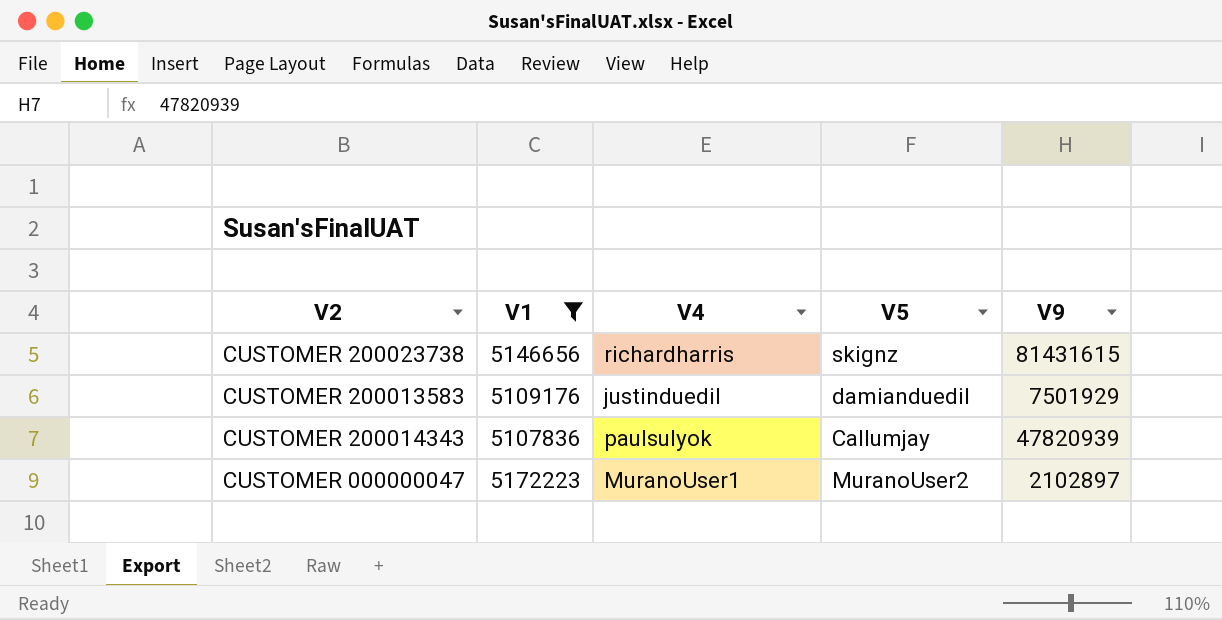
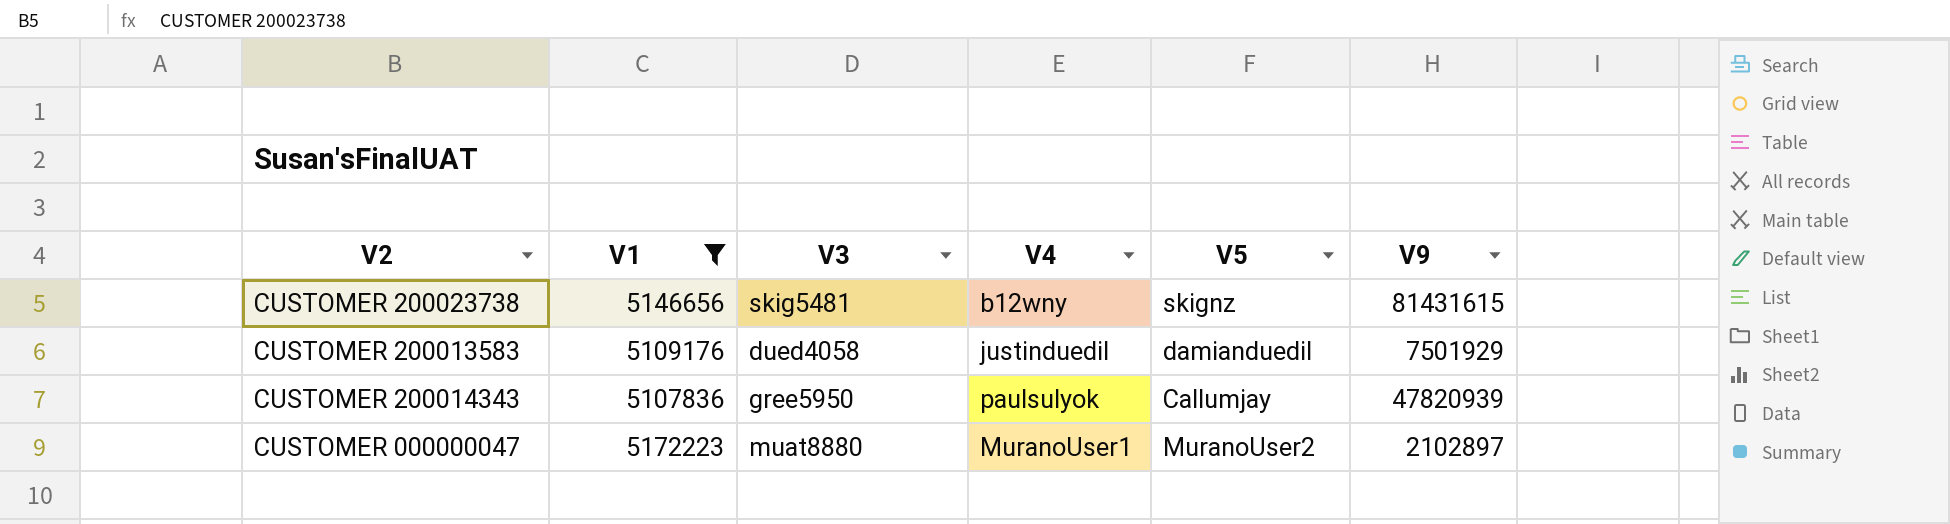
column V3 | position: none -> 3
CUSTOMER 200023738 | V4: richardharris -> b12wny

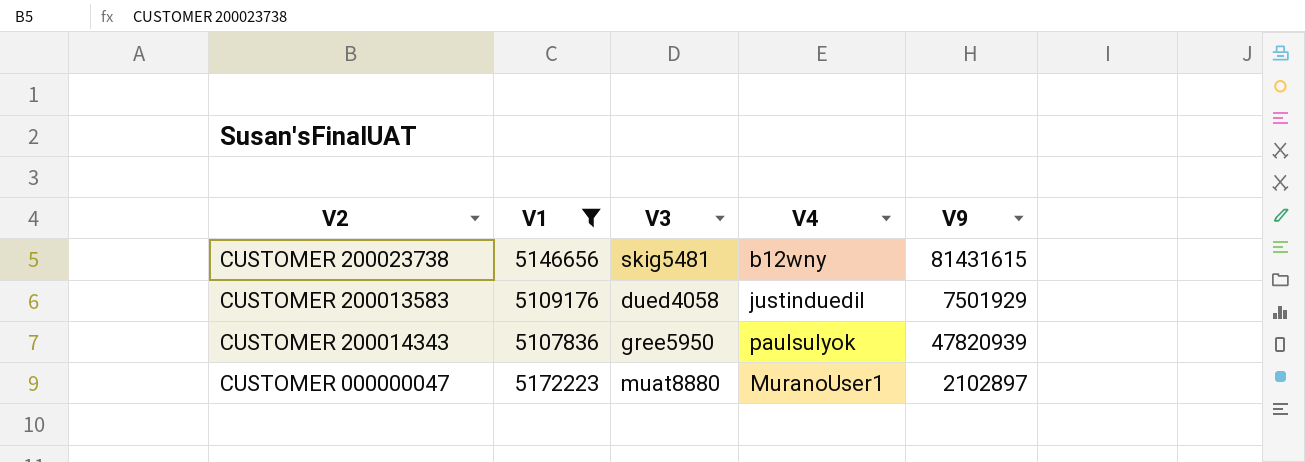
column V5 | position: 5 -> none

